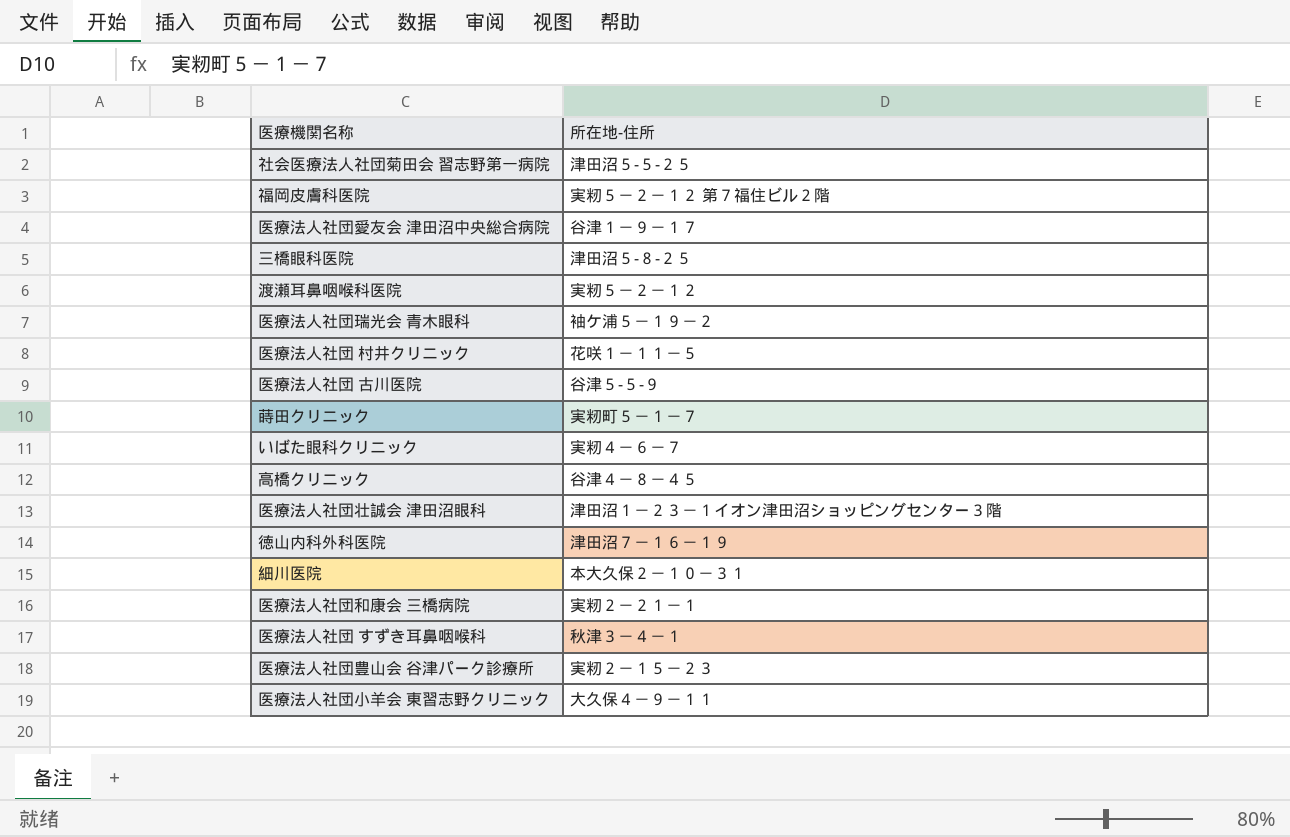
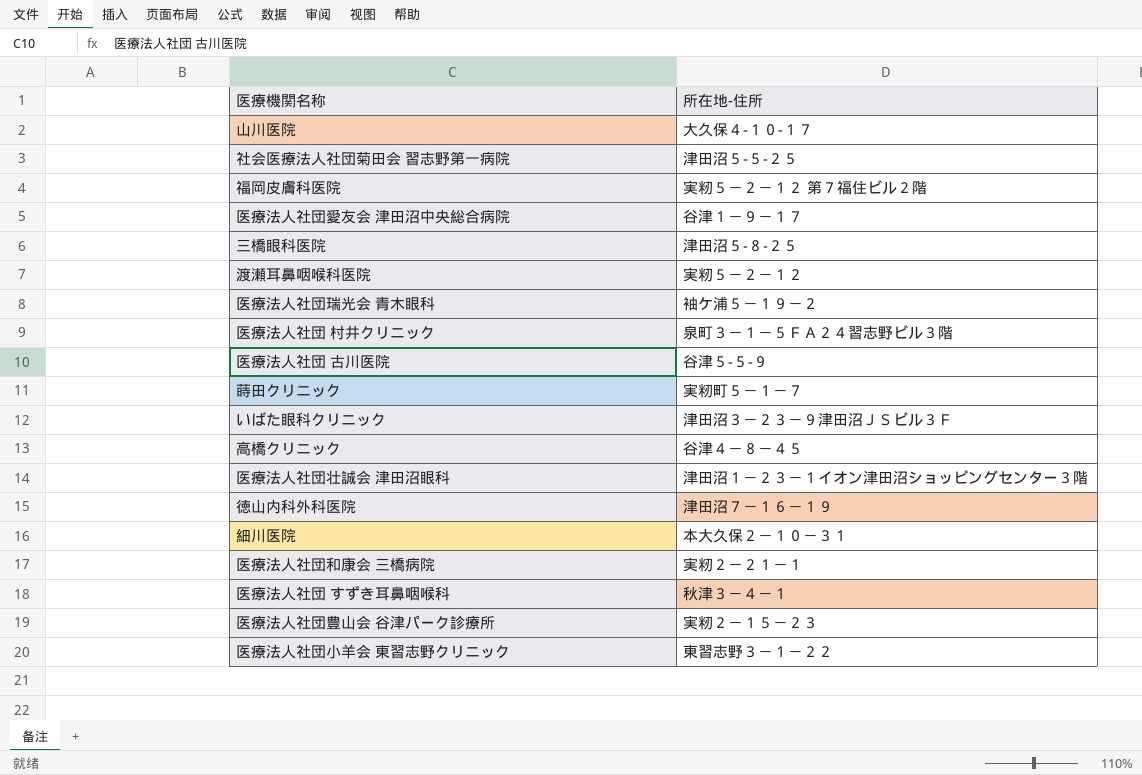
row 山川医院: none -> 大久保４‐１０‐１７
医療法人社団 村井クリニック | 所在地-住所: 花咲１－１１－５ -> 泉町３－１－５ＦＡ２４習志野ビル３階
いばた眼科クリニック | 所在地-住所: 実籾４－６－７ -> 津田沼３－２３－９津田沼ＪＳビル３Ｆ
医療法人社団小羊会 東習志野クリニック | 所在地-住所: 大久保４－９－１１ -> 東習志野３－１－２２

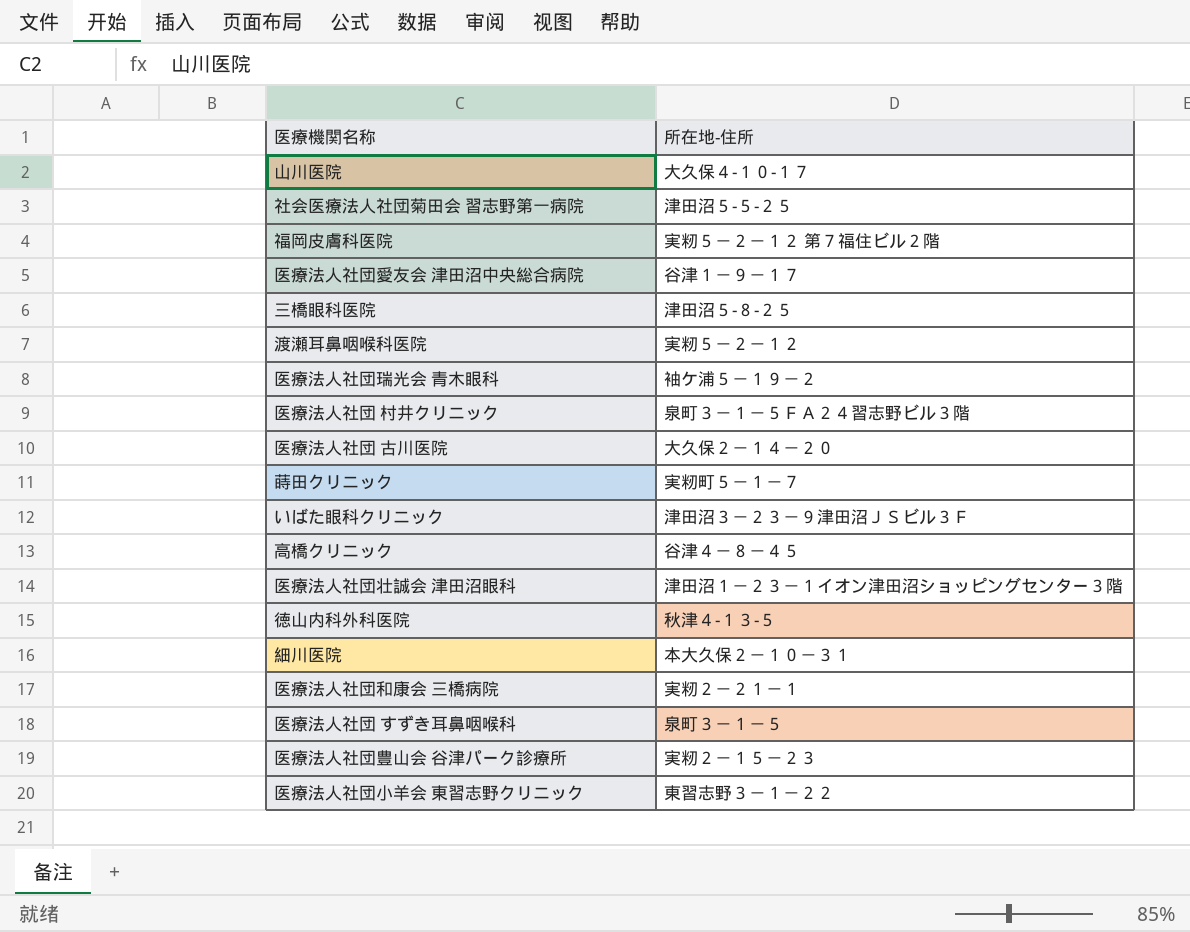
医療法人社団 古川医院 | 所在地-住所: 谷津５‐５‐９ -> 大久保２－１４－２０
徳山内科外科医院 | 所在地-住所: 津田沼７－１６－１９ -> 秋津４‐１３‐５
医療法人社団 すずき耳鼻咽喉科 | 所在地-住所: 秋津３－４－１ -> 泉町３－１－５

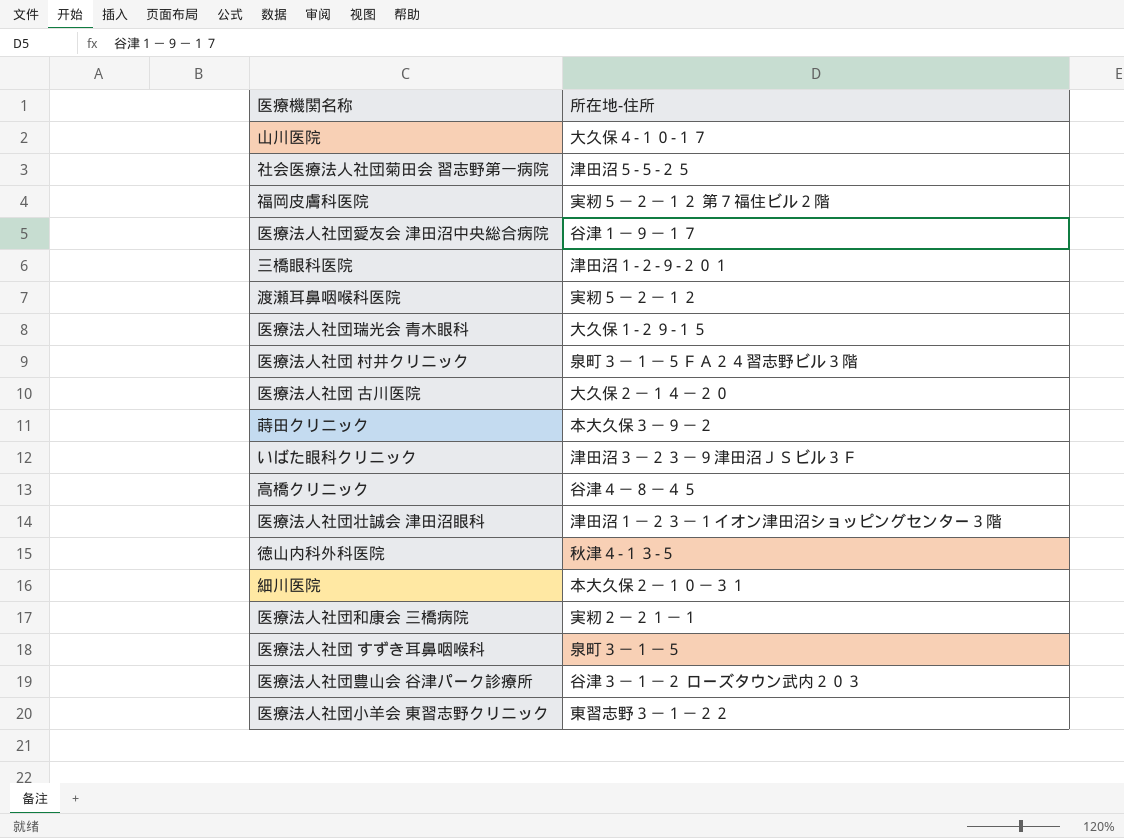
三橋眼科医院 | 所在地-住所: 津田沼５‐８‐２５ -> 津田沼１‐２‐９‐２０１
医療法人社団瑞光会 青木眼科 | 所在地-住所: 袖ケ浦５－１９－２ -> 大久保１‐２９‐１５
蒔田クリニック | 所在地-住所: 実籾町５－１－７ -> 本大久保３－９－２
医療法人社団豊山会 谷津パーク診療所 | 所在地-住所: 実籾２－１５－２３ -> 谷津３－１－２ ローズタウン武内２０３

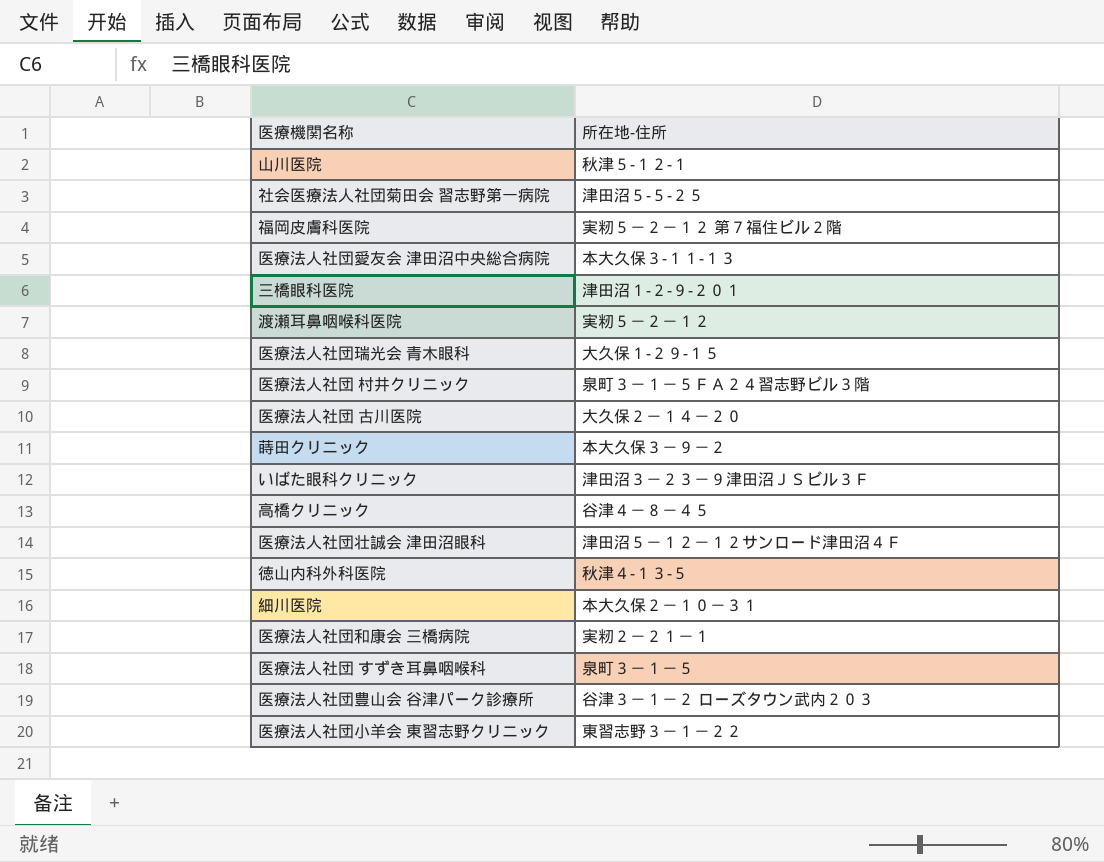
山川医院 | 所在地-住所: 大久保４‐１０‐１７ -> 秋津５‐１２‐１
医療法人社団愛友会 津田沼中央総合病院 | 所在地-住所: 谷津１－９－１７ -> 本大久保３‐１１‐１３
医療法人社団壮誠会 津田沼眼科 | 所在地-住所: 津田沼１－２３－１イオン津田沼ショッピングセンター３階 -> 津田沼５－１２－１２サンロード津田沼４Ｆ

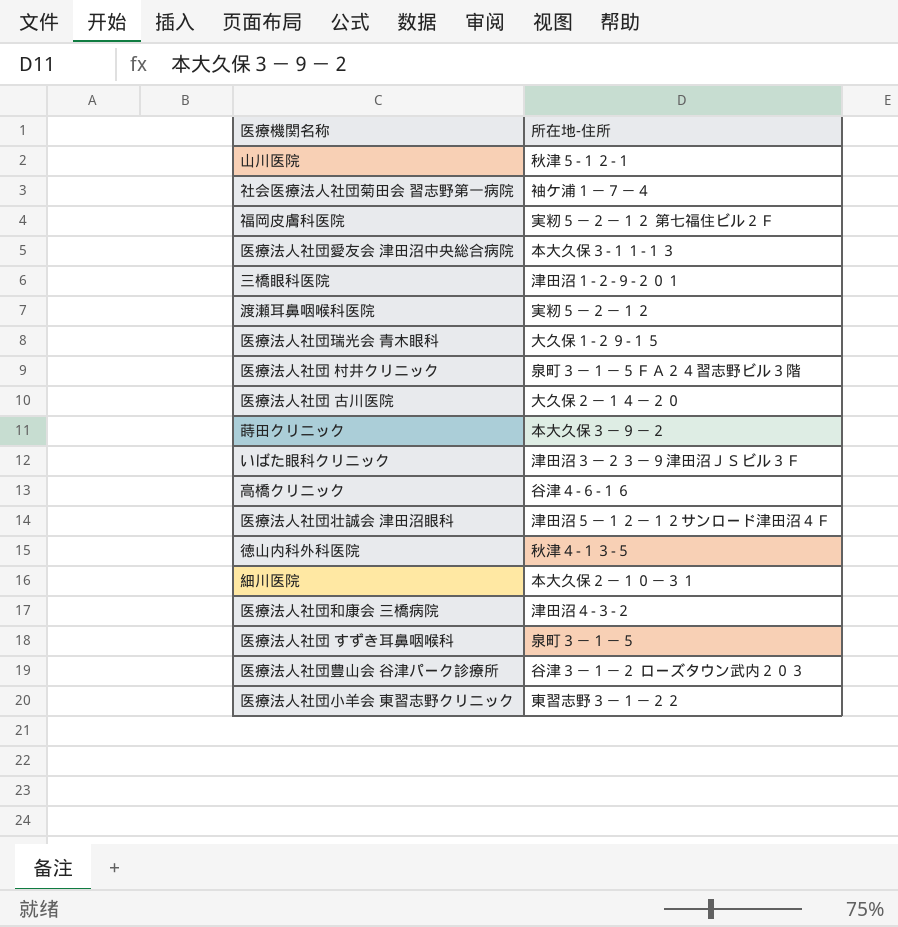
社会医療法人社団菊田会 習志野第一病院 | 所在地-住所: 津田沼５‐５‐２５ -> 袖ケ浦１－７－４
福岡皮膚科医院 | 所在地-住所: 実籾５－２－１２ 第７福住ビル２階 -> 実籾５－２－１２ 第七福住ビル２Ｆ
高橋クリニック | 所在地-住所: 谷津４－８－４５ -> 谷津４‐６‐１６
医療法人社団和康会 三橋病院 | 所在地-住所: 実籾２－２１－１ -> 津田沼４‐３‐２

